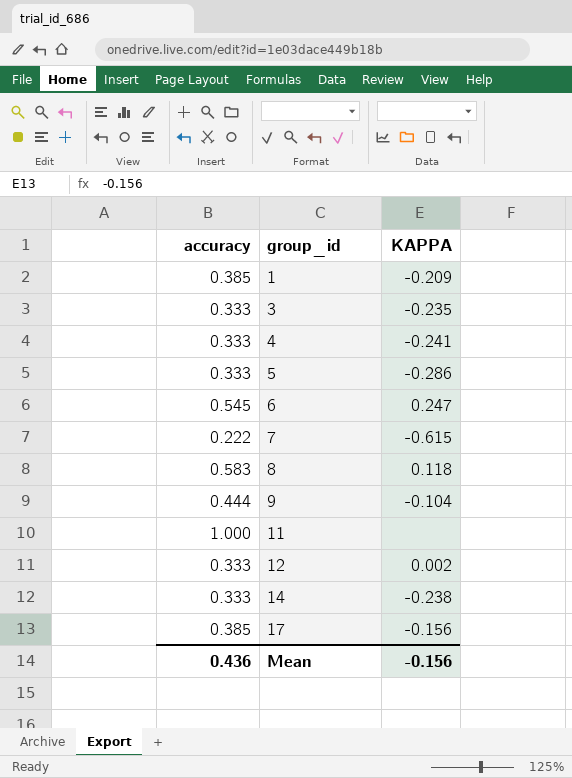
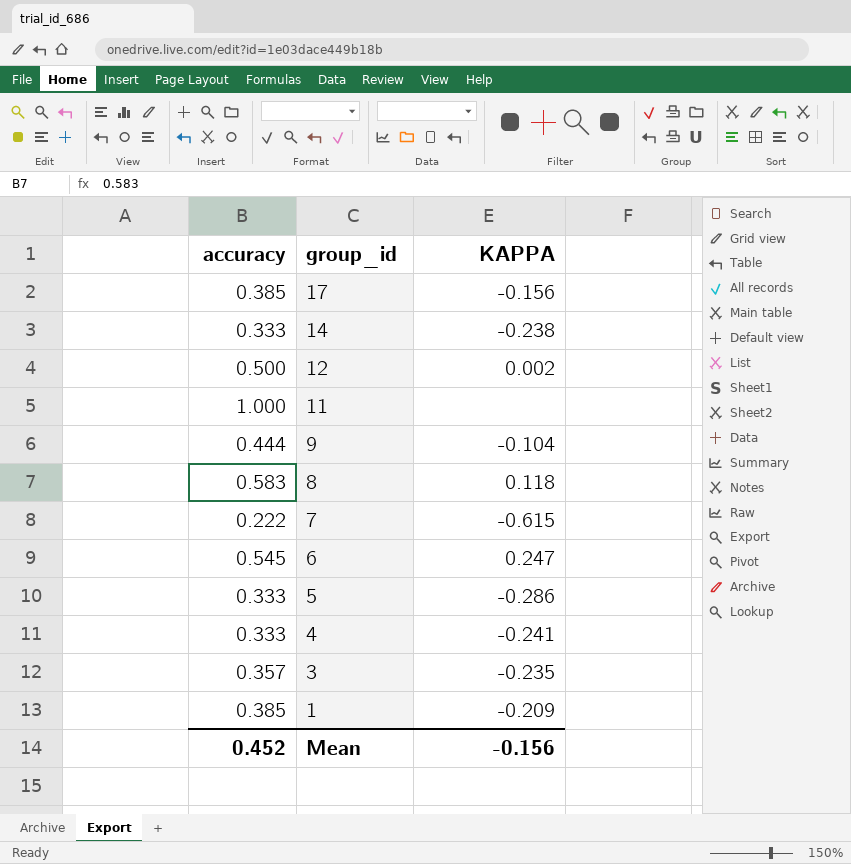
row order: group_id ascending -> group_id descending
12 | accuracy: 0.333 -> 0.500
3 | accuracy: 0.333 -> 0.357
Mean | accuracy: 0.436 -> 0.452

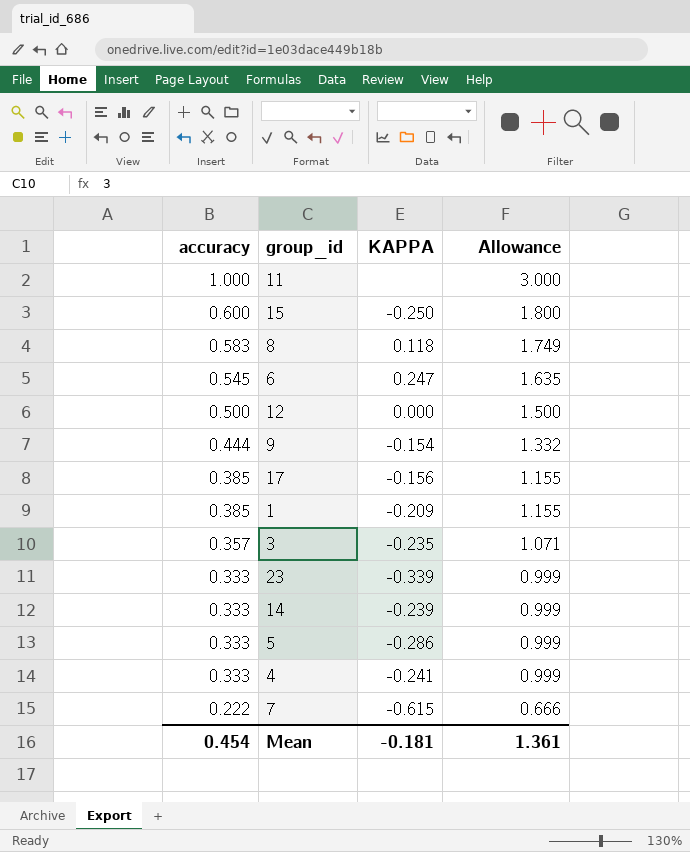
row order: group_id descending -> accuracy descending
column Allowance | formula: none -> [accuracy] * 3
row 15: none -> 0.600 | -0.250 | 1.800
12 | KAPPA: 0.002 -> 0.000
9 | KAPPA: -0.104 -> -0.154
row 23: none -> 0.333 | -0.339 | 0.999
14 | KAPPA: -0.238 -> -0.239
Mean | accuracy: 0.452 -> 0.454
Mean | KAPPA: -0.156 -> -0.181

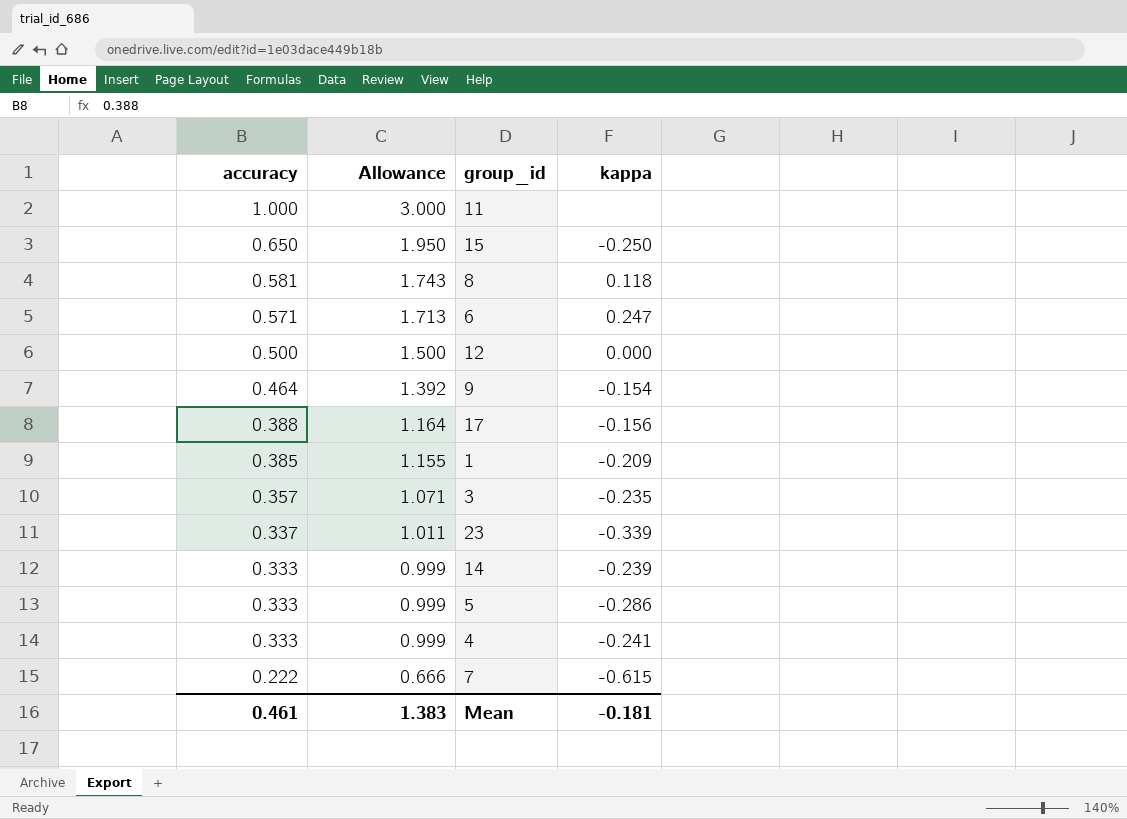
column Allowance | position: 4 -> 2
column name: KAPPA -> kappa
15 | accuracy: 0.600 -> 0.650
15 | Allowance: 1.800 -> 1.950
8 | accuracy: 0.583 -> 0.581
8 | Allowance: 1.749 -> 1.743
6 | accuracy: 0.545 -> 0.571
6 | Allowance: 1.635 -> 1.713
9 | accuracy: 0.444 -> 0.464
9 | Allowance: 1.332 -> 1.392
17 | accuracy: 0.385 -> 0.388
17 | Allowance: 1.155 -> 1.164
23 | accuracy: 0.333 -> 0.337
23 | Allowance: 0.999 -> 1.011
Mean | accuracy: 0.454 -> 0.461
Mean | Allowance: 1.361 -> 1.383

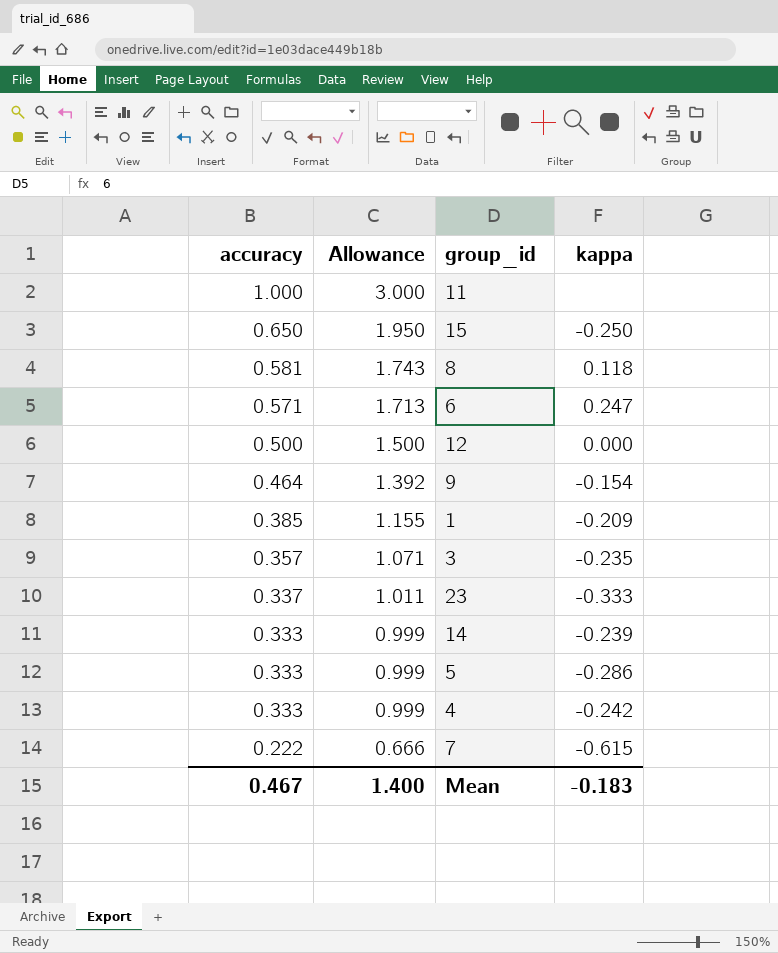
row 17: 0.388 | 1.164 | -0.156 -> none
23 | kappa: -0.339 -> -0.333
4 | kappa: -0.241 -> -0.242
Mean | accuracy: 0.461 -> 0.467
Mean | Allowance: 1.383 -> 1.400
Mean | kappa: -0.181 -> -0.183

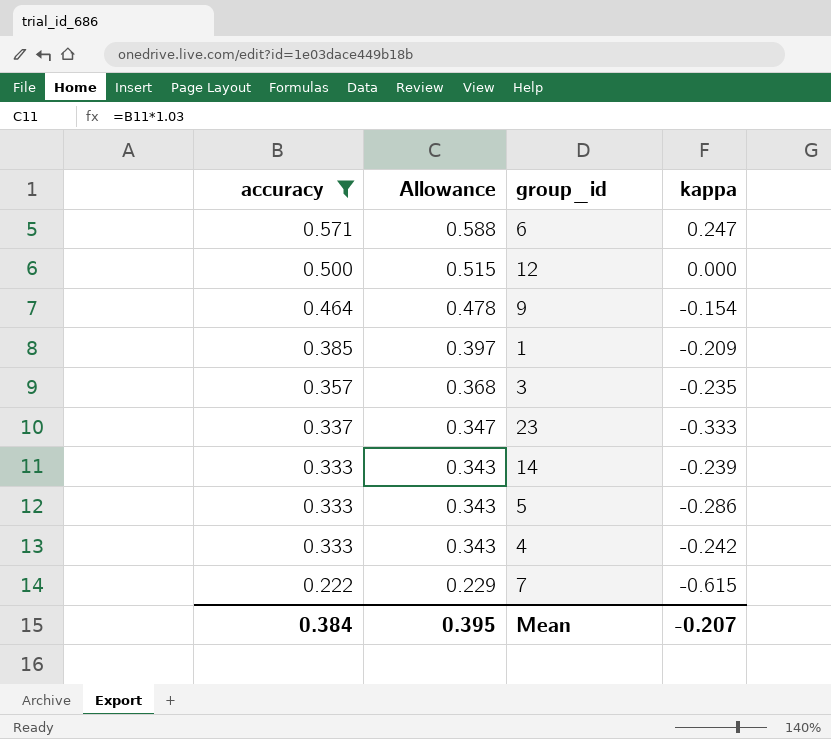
filter: none -> accuracy <= 0.571
column Allowance | formula: [accuracy] * 3 -> [accuracy] * 1.03
Mean | accuracy: 0.467 -> 0.384
Mean | Allowance: 1.400 -> 0.395
Mean | kappa: -0.183 -> -0.207

